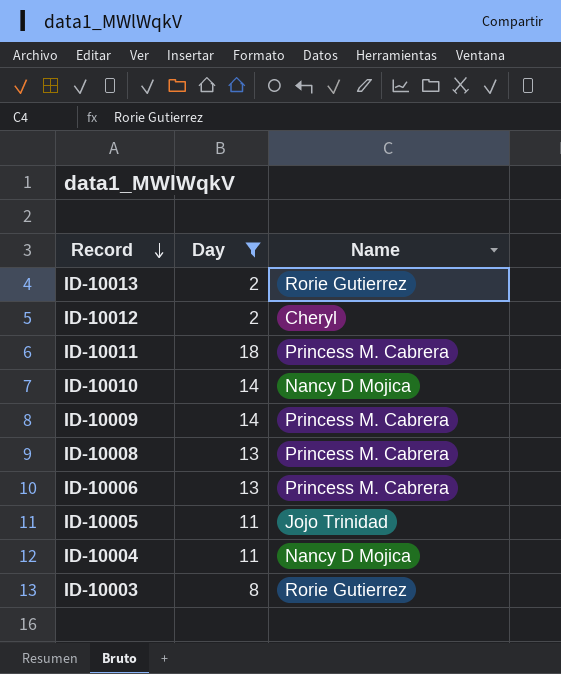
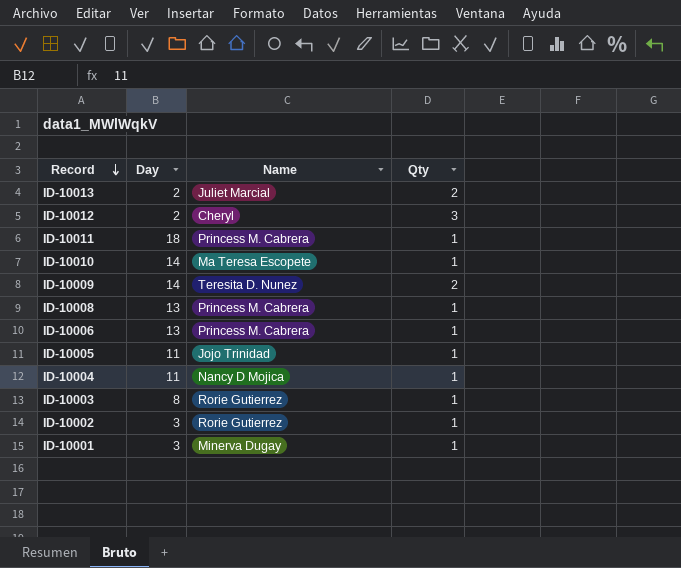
filter: Day != 3 -> none
column Qty | position: none -> 4
ID-10013 | Name: Rorie Gutierrez -> Juliet Marcial
ID-10010 | Name: Nancy D Mojica -> Ma Teresa Escopete
ID-10009 | Name: Princess M. Cabrera -> Teresita D. Nunez

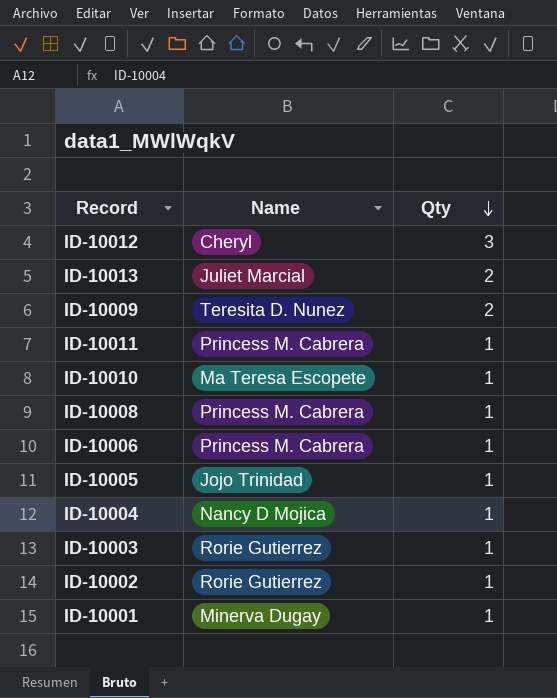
row order: Record descending -> Qty descending
column Day | position: 2 -> none

